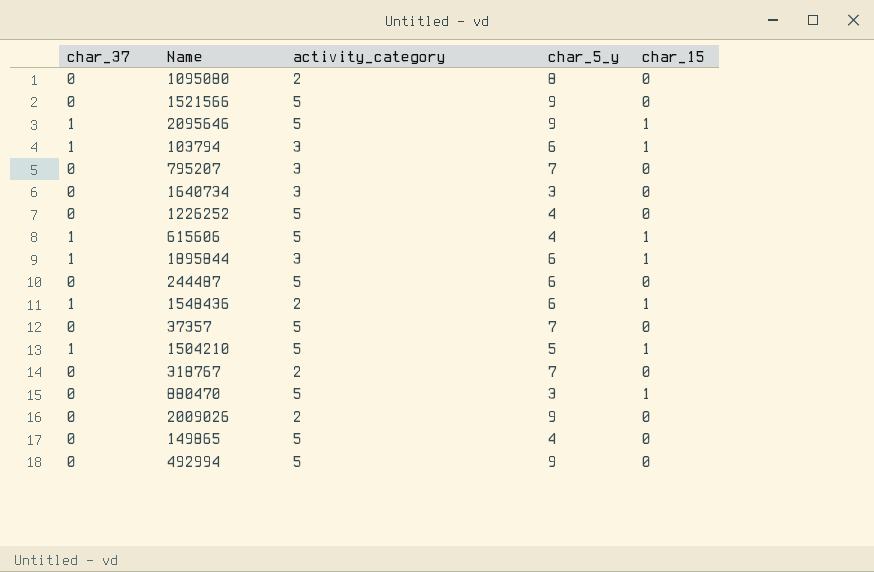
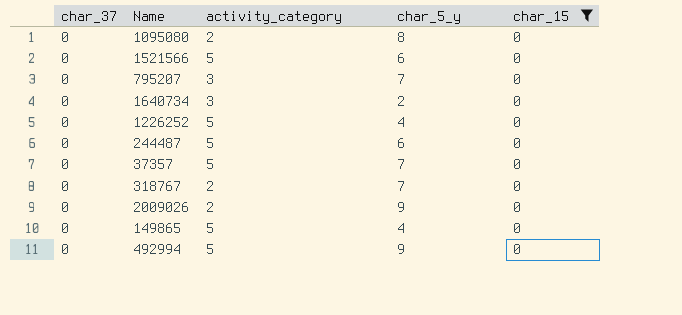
filter: none -> char_15 = 0
1521566 | char_5_y: 9 -> 6
1640734 | char_5_y: 3 -> 2

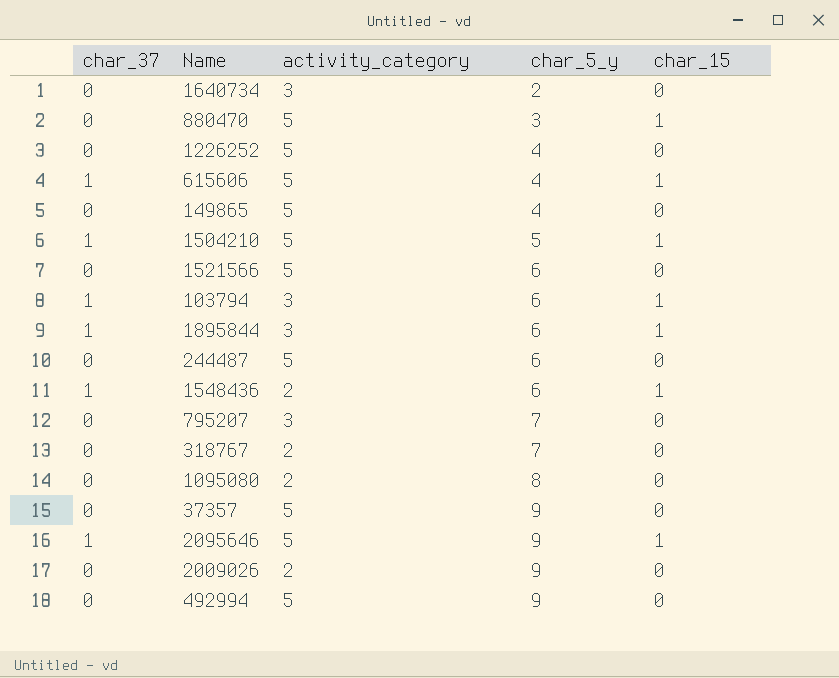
filter: char_15 = 0 -> none
row order: none -> char_5_y ascending
37357 | char_5_y: 7 -> 9

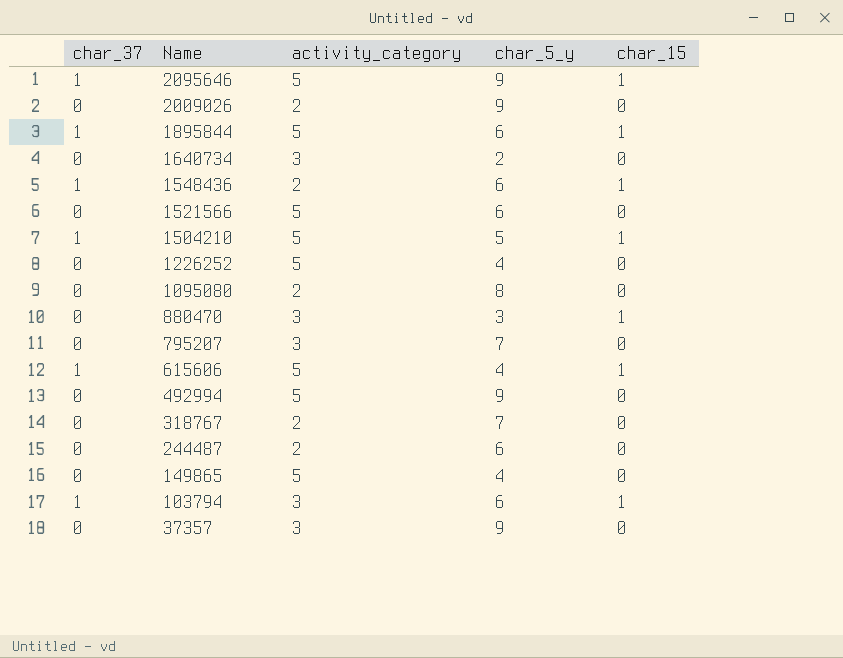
row order: char_5_y ascending -> Name descending
1895844 | activity_category: 3 -> 5
880470 | activity_category: 5 -> 3
244487 | activity_category: 5 -> 2
37357 | activity_category: 5 -> 3

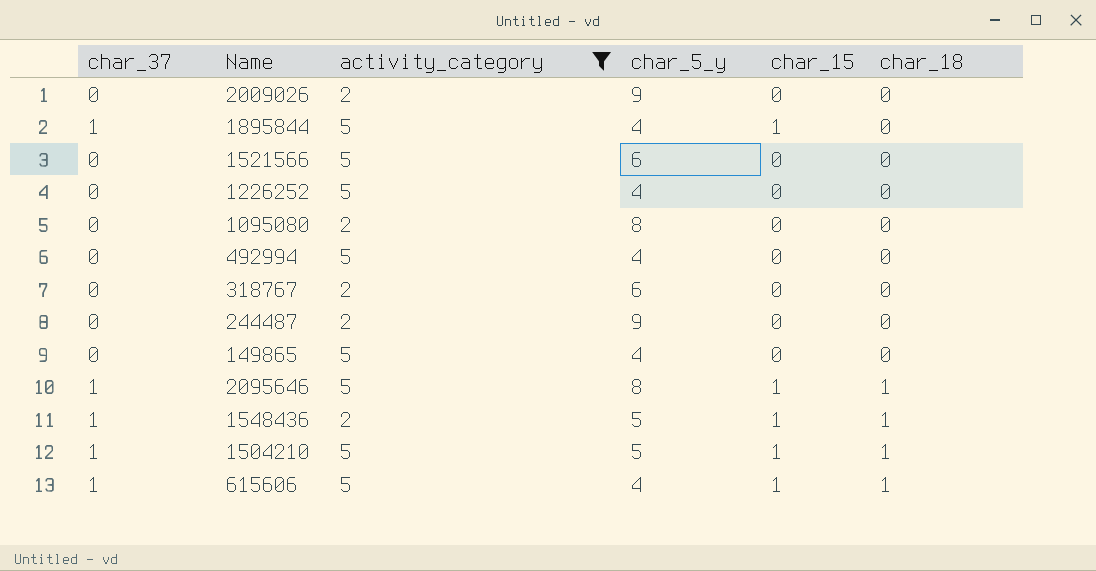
filter: none -> activity_category != 3
row order: Name descending -> char_18 ascending
column char_18 | position: none -> 6
1895844 | char_5_y: 6 -> 4
492994 | char_5_y: 9 -> 4
318767 | char_5_y: 7 -> 6
244487 | char_5_y: 6 -> 9
2095646 | char_5_y: 9 -> 8
1548436 | char_5_y: 6 -> 5

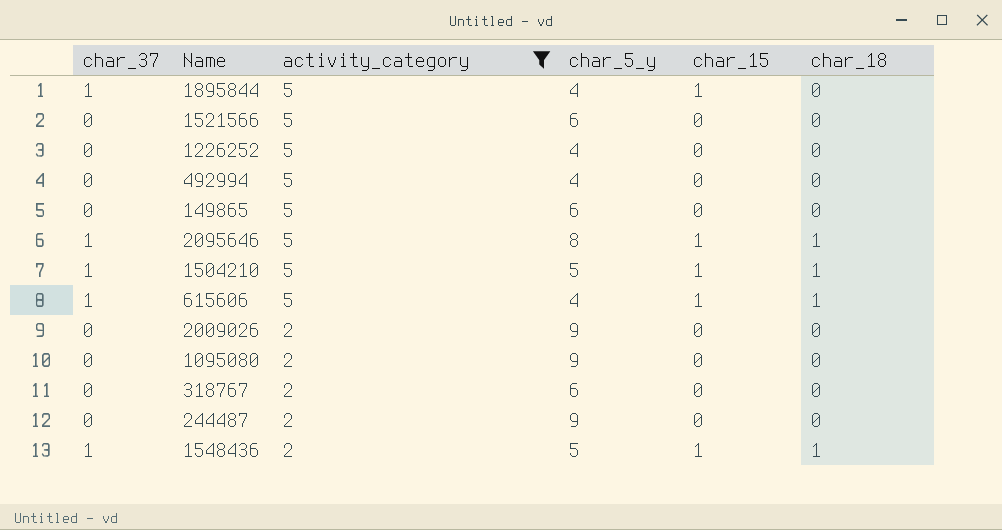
row order: char_18 ascending -> activity_category descending
149865 | char_5_y: 4 -> 6
1095080 | char_5_y: 8 -> 9

